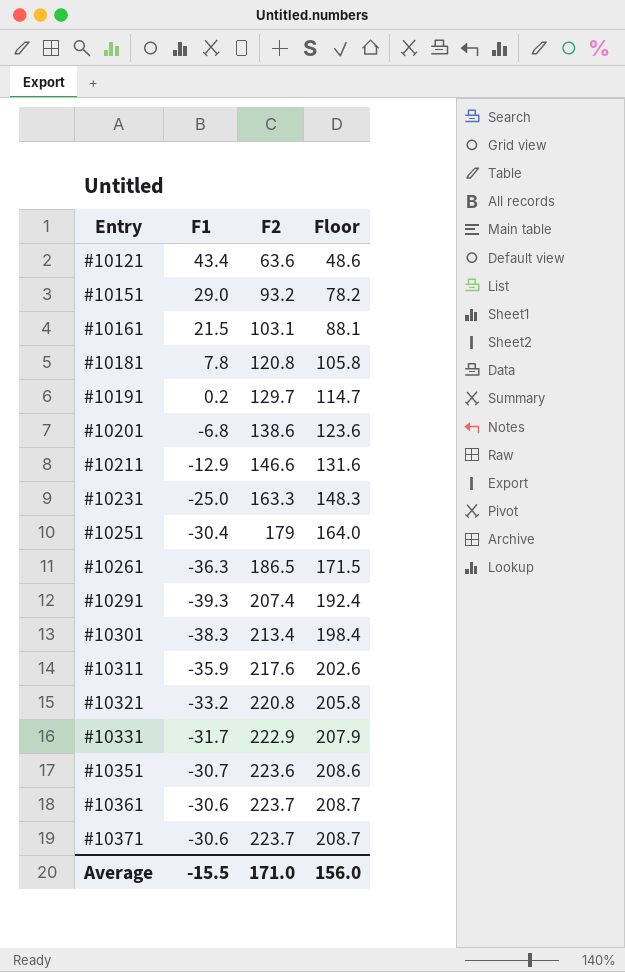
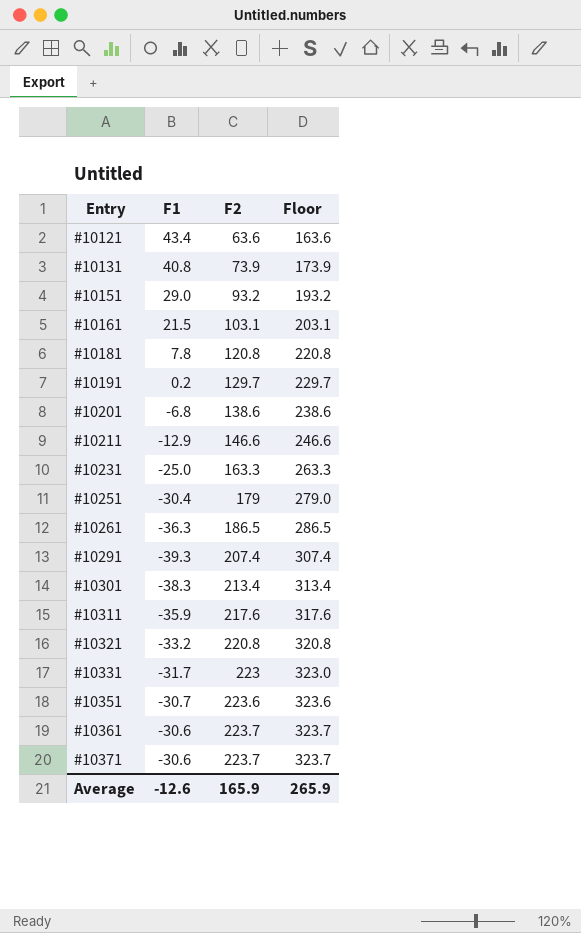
column Floor | formula: [F2] - 15 -> [F2] + 100
row #10131: none -> 40.8 | 73.9 | 173.9
#10331 | F2: 222.9 -> 223
Average | F1: -15.5 -> -12.6
Average | F2: 171.0 -> 165.9
Average | Floor: 156.0 -> 265.9

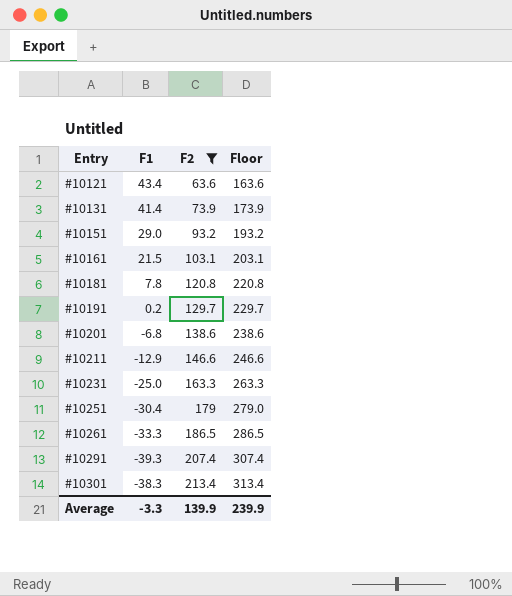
filter: none -> F2 <= 213.4
#10131 | F1: 40.8 -> 41.4
#10261 | F1: -36.3 -> -33.3
Average | F1: -12.6 -> -3.3
Average | F2: 165.9 -> 139.9
Average | Floor: 265.9 -> 239.9

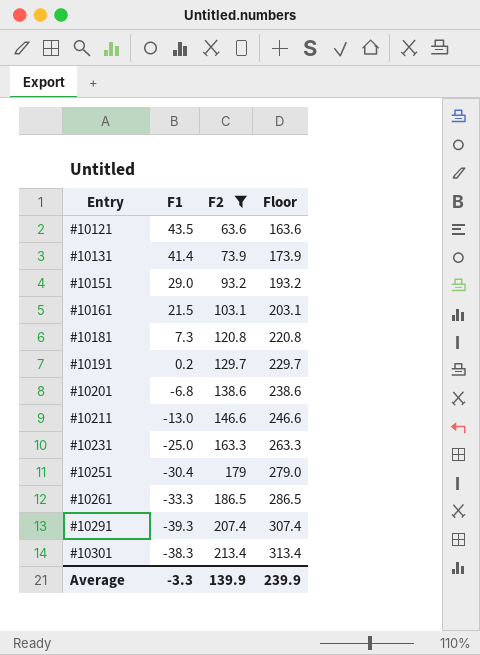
#10121 | F1: 43.4 -> 43.5
#10181 | F1: 7.8 -> 7.3
#10211 | F1: -12.9 -> -13.0

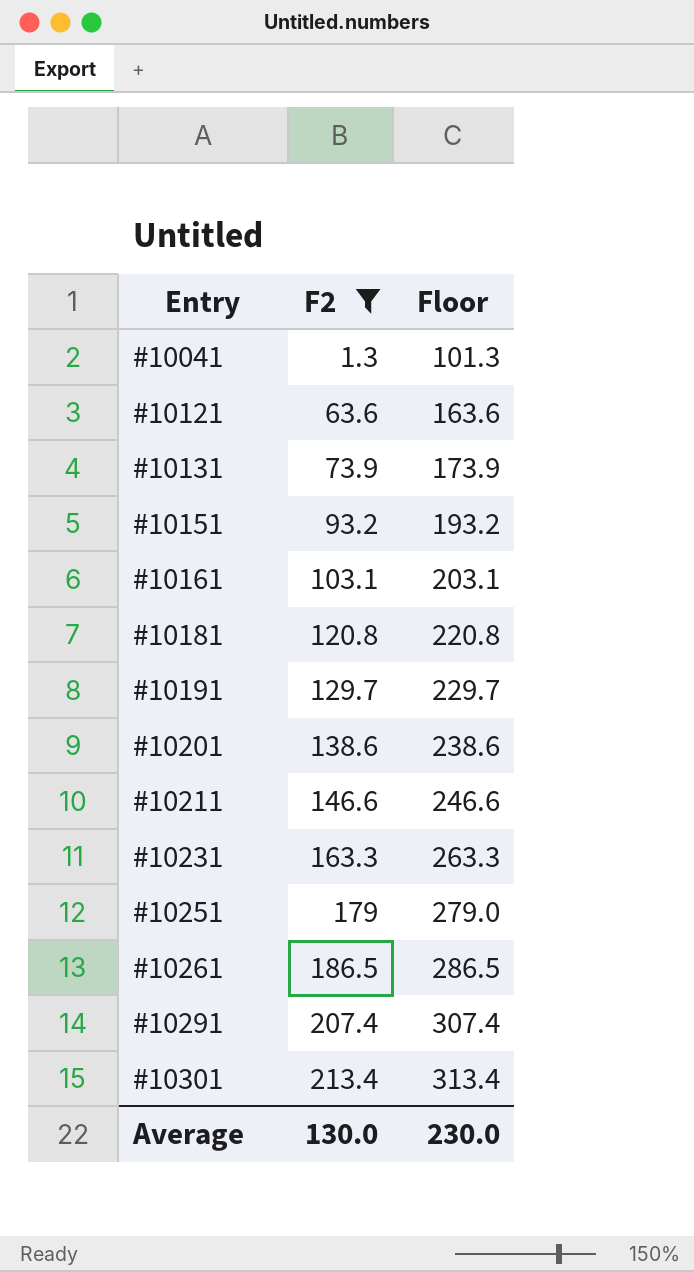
column F1 | position: 2 -> none
row #10041: none -> 1.3 | 101.3
Average | F2: 139.9 -> 130.0
Average | Floor: 239.9 -> 230.0

